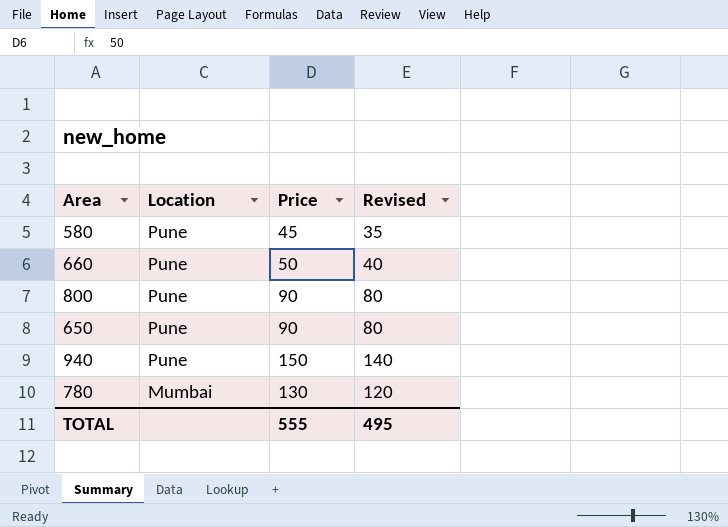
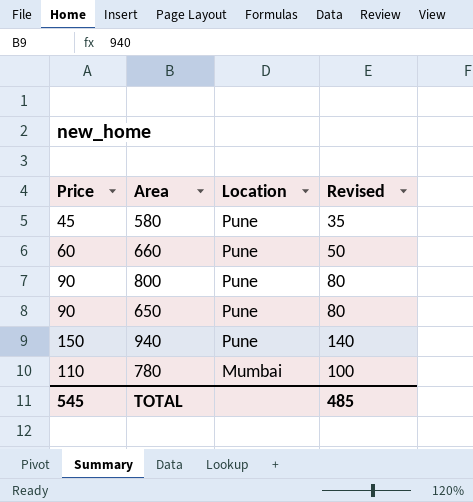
column Price | position: 3 -> 1
660 | Price: 50 -> 60
660 | Revised: 40 -> 50
780 | Price: 130 -> 110
780 | Revised: 120 -> 100
TOTAL | Price: 555 -> 545
TOTAL | Revised: 495 -> 485

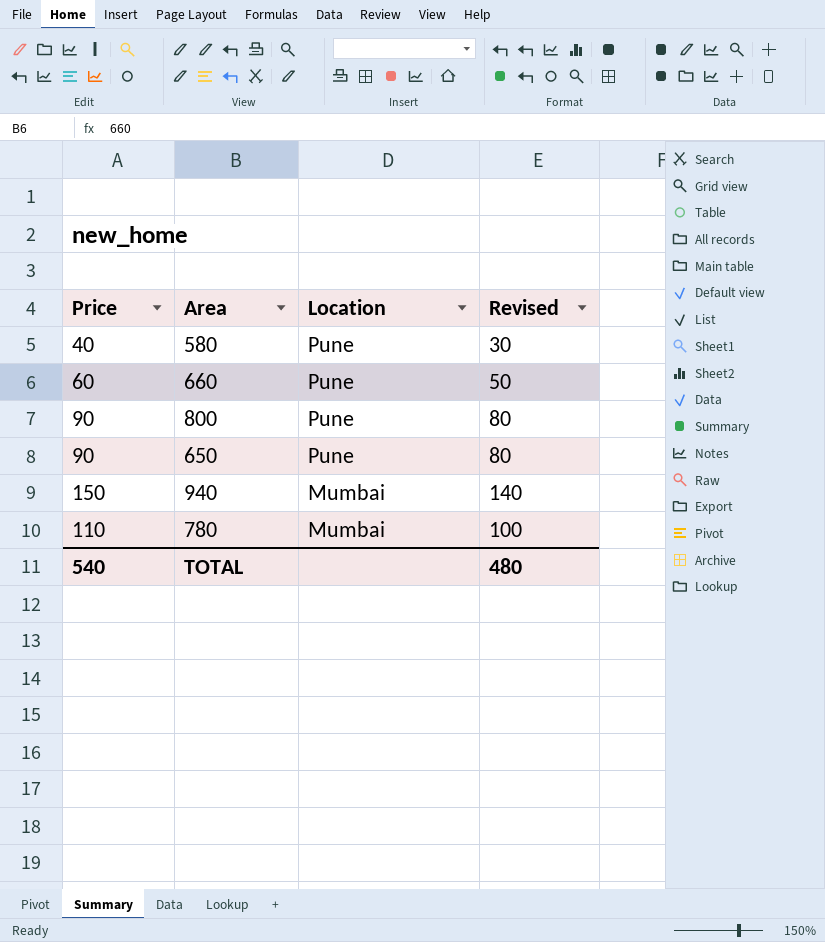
580 | Price: 45 -> 40
580 | Revised: 35 -> 30
940 | Location: Pune -> Mumbai
TOTAL | Price: 545 -> 540
TOTAL | Revised: 485 -> 480

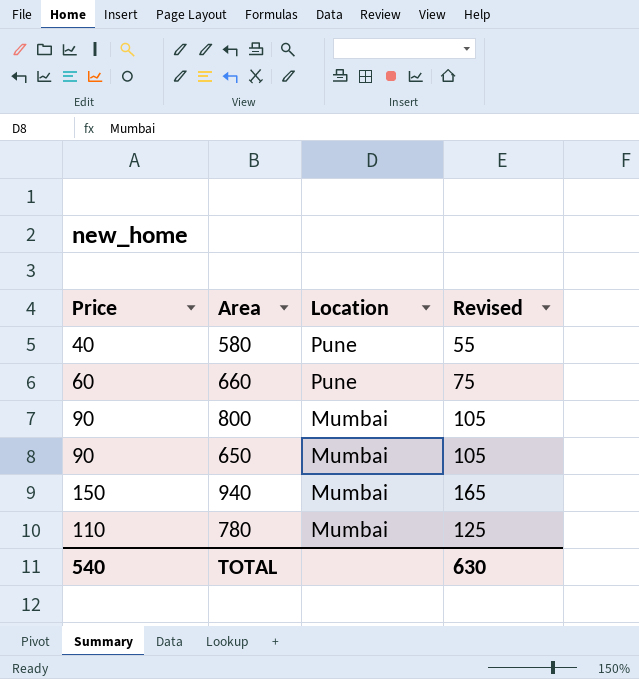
column Revised | formula: [Price] - 10 -> [Price] + 15
800 | Location: Pune -> Mumbai
650 | Location: Pune -> Mumbai
TOTAL | Revised: 480 -> 630

